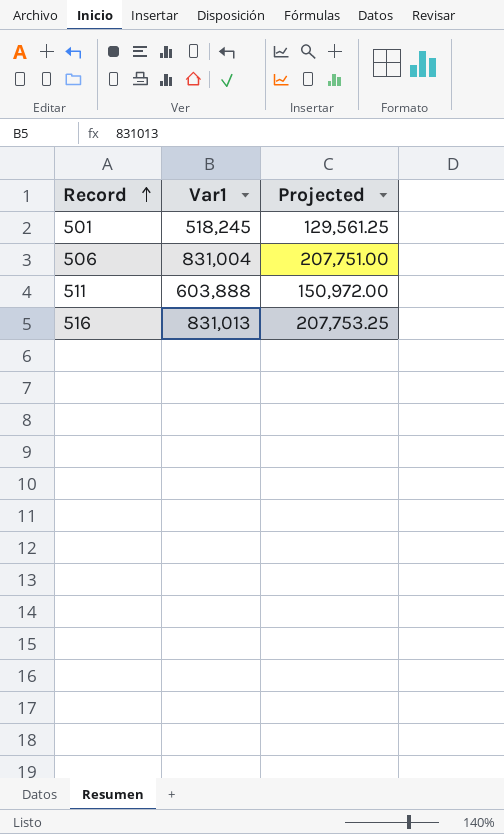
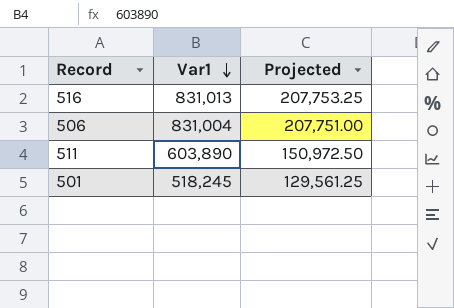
row order: Record ascending -> Var1 descending
511 | Var1: 603,888 -> 603,890
511 | Projected: 150,972.00 -> 150,972.50

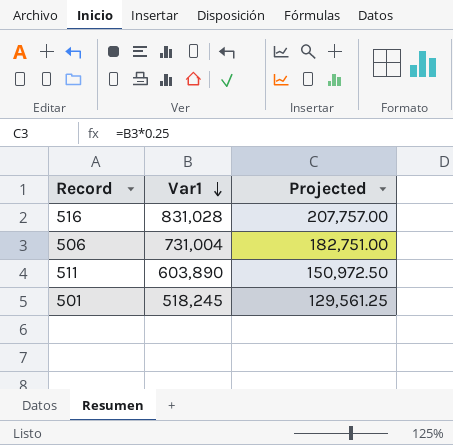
516 | Var1: 831,013 -> 831,028
516 | Projected: 207,753.25 -> 207,757.00
506 | Var1: 831,004 -> 731,004
506 | Projected: 207,751.00 -> 182,751.00

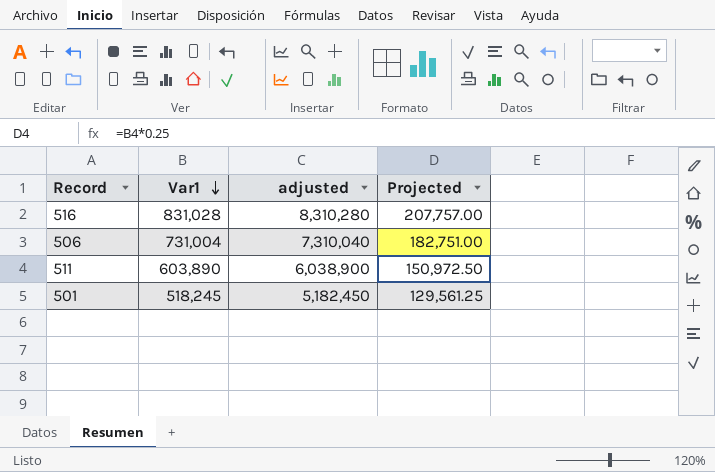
column adjusted | formula: none -> [Var1] * 10

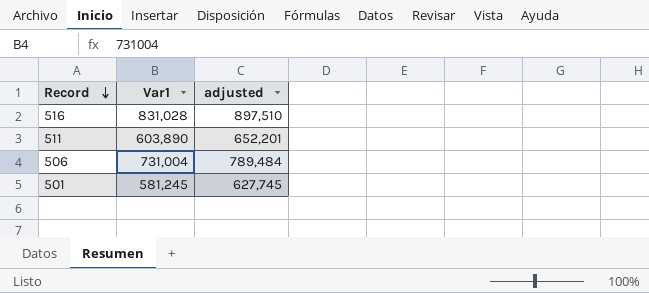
row order: Var1 descending -> Record descending
column Projected | formula: [Var1] * 0.25 -> none
column adjusted | formula: [Var1] * 10 -> [Var1] * 1.08
501 | Var1: 518,245 -> 581,245

